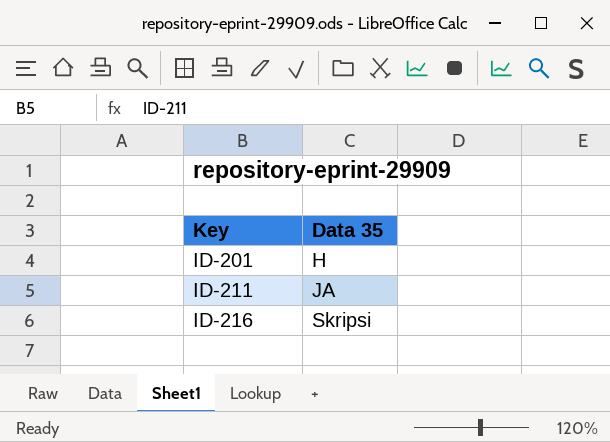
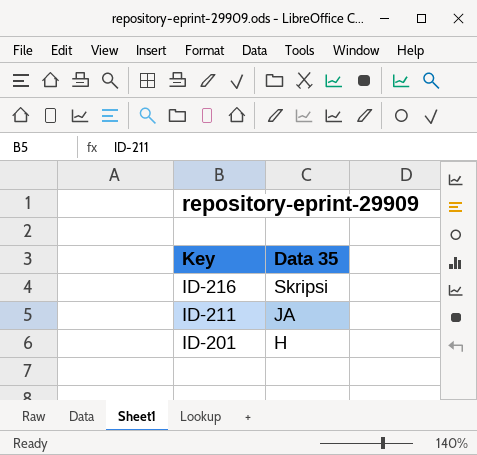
row order: Key ascending -> Key descending

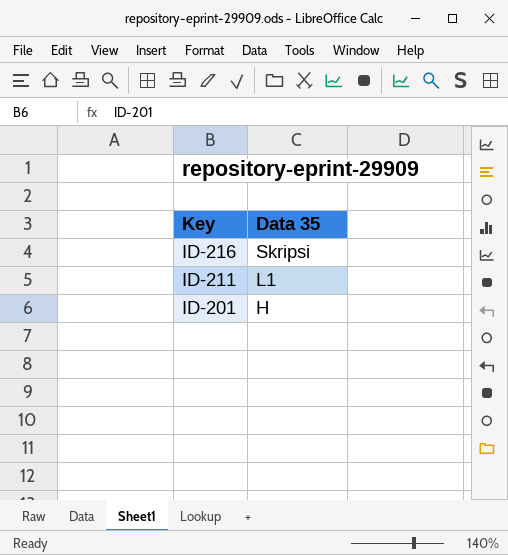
ID-211 | Data 35: JA -> L1

